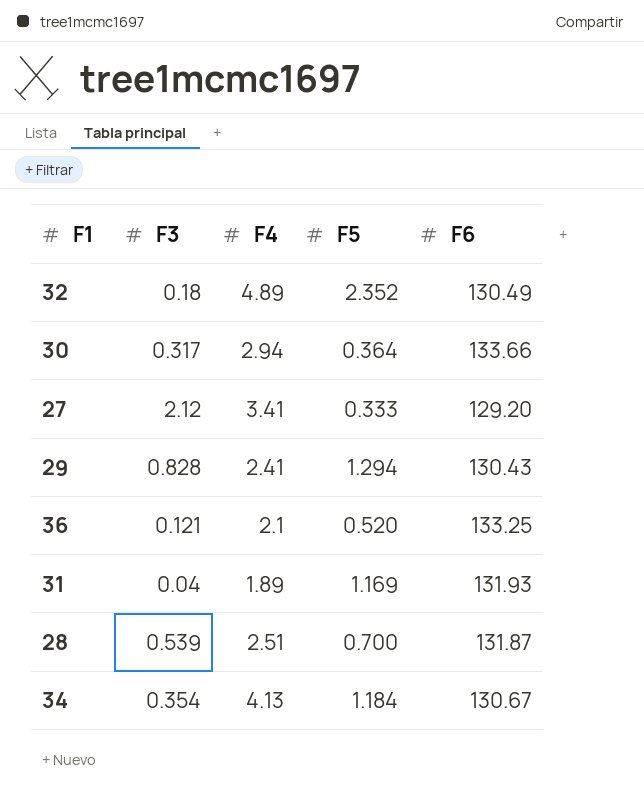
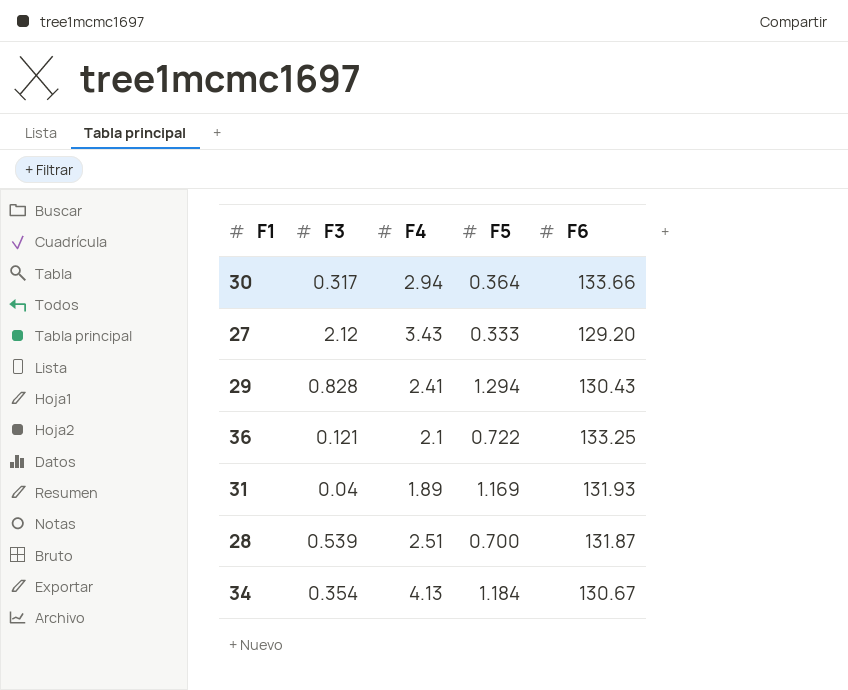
row 32: 0.18 | 4.89 | 2.352 | 130.49 -> none
27 | F4: 3.41 -> 3.43
36 | F5: 0.520 -> 0.722

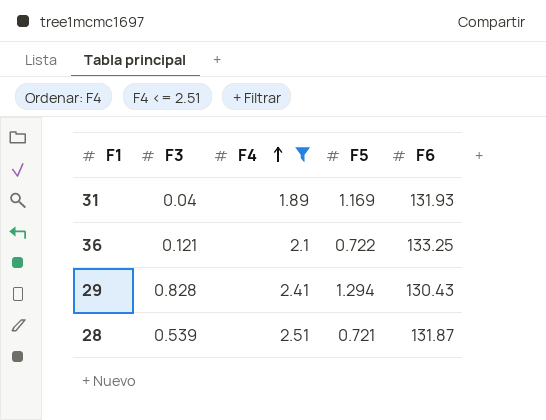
filter: none -> F4 <= 2.51
row order: none -> F4 ascending
28 | F5: 0.700 -> 0.721

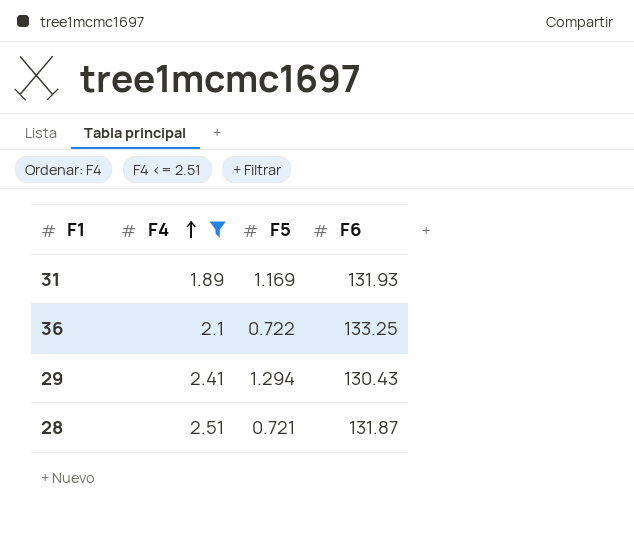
column F3 | position: 2 -> none

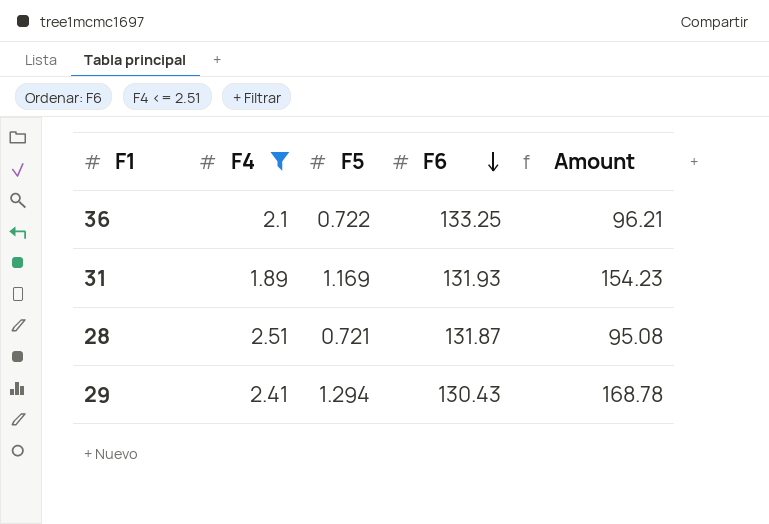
row order: F4 ascending -> F6 descending
column Amount | formula: none -> [F5] * [F6]

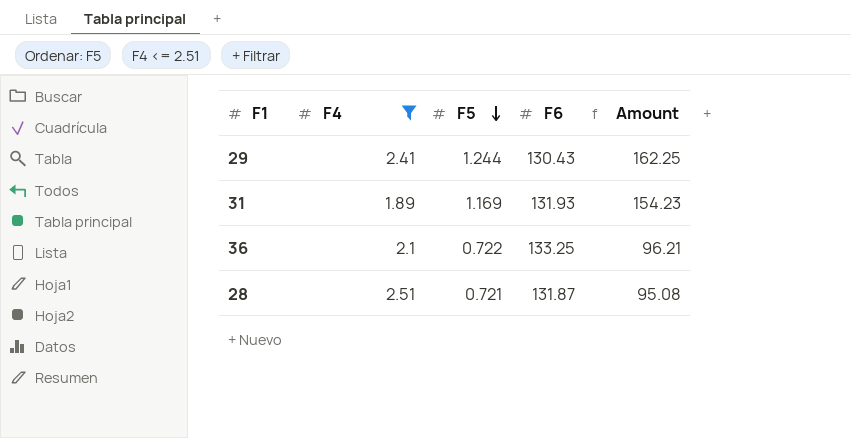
row order: F6 descending -> F5 descending
29 | F5: 1.294 -> 1.244
29 | Amount: 168.78 -> 162.25

